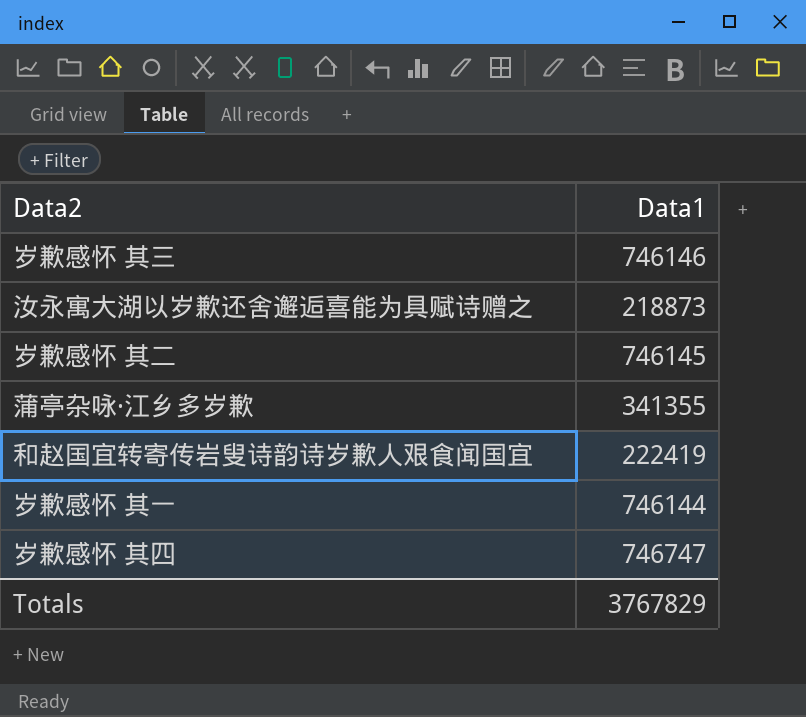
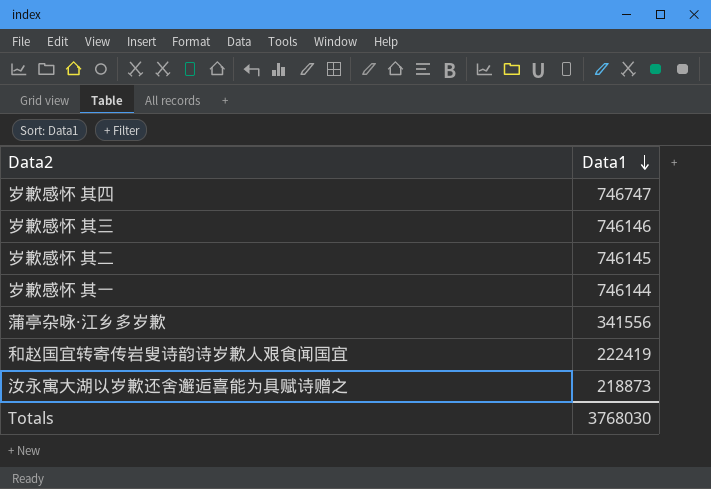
row order: none -> Data1 descending
蒲亭杂咏·江乡多岁歉 | Data1: 341355 -> 341556
Totals | Data1: 3767829 -> 3768030

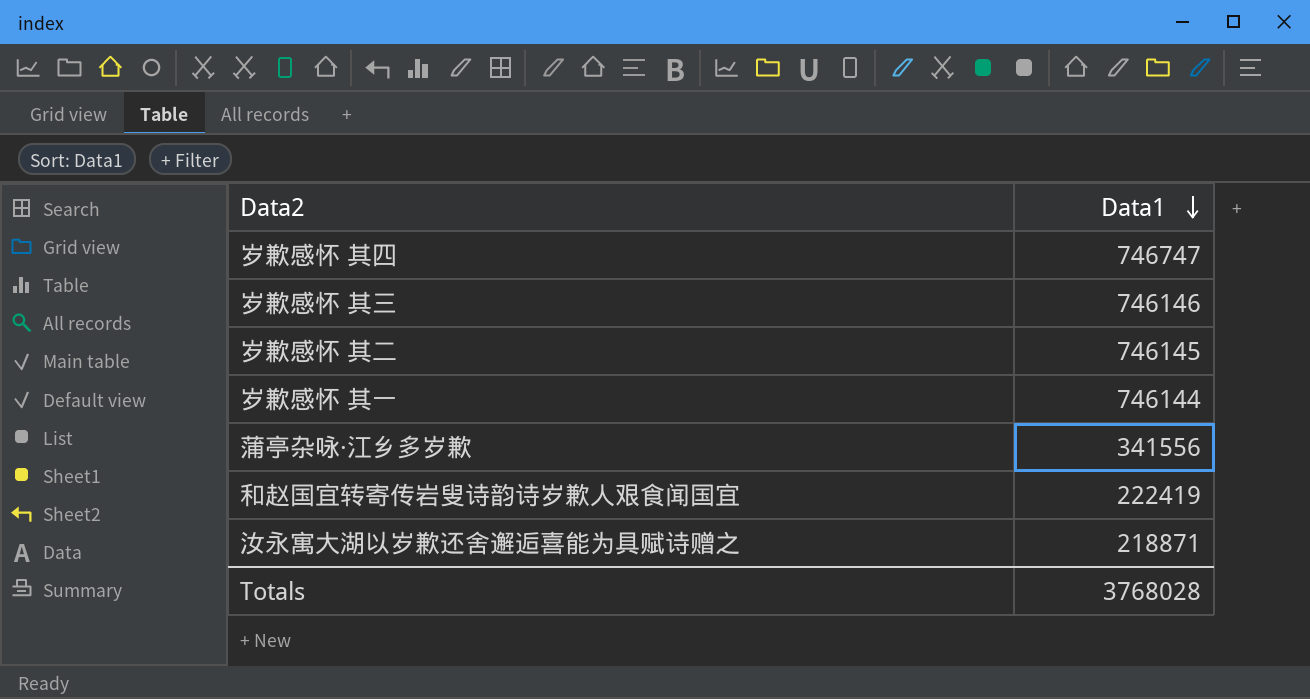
汝永寓大湖以岁歉还舍邂逅喜能为具赋诗赠之 | Data1: 218873 -> 218871
Totals | Data1: 3768030 -> 3768028

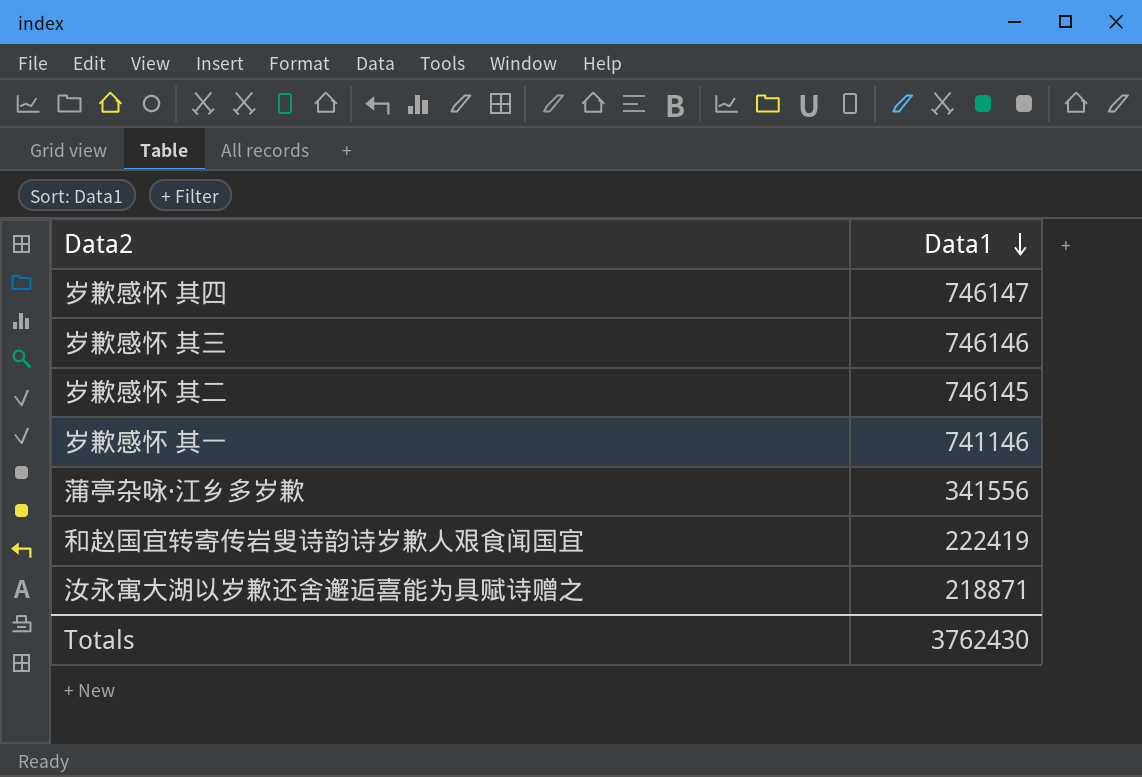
岁歉感怀 其四 | Data1: 746747 -> 746147
岁歉感怀 其一 | Data1: 746144 -> 741146
Totals | Data1: 3768028 -> 3762430

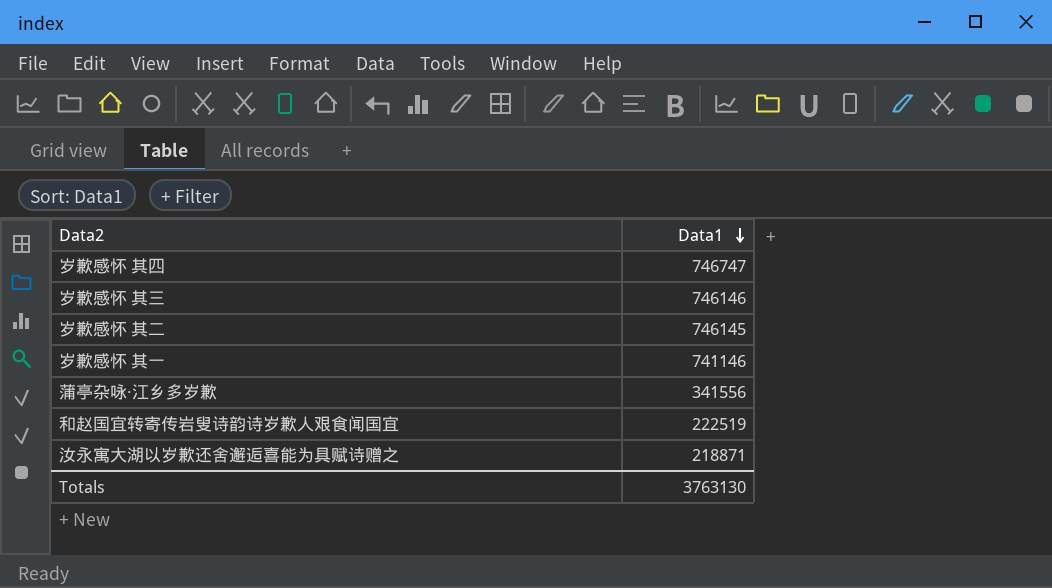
岁歉感怀 其四 | Data1: 746147 -> 746747
和赵国宜转寄传岩叟诗韵诗岁歉人艰食闻国宜 | Data1: 222419 -> 222519
Totals | Data1: 3762430 -> 3763130

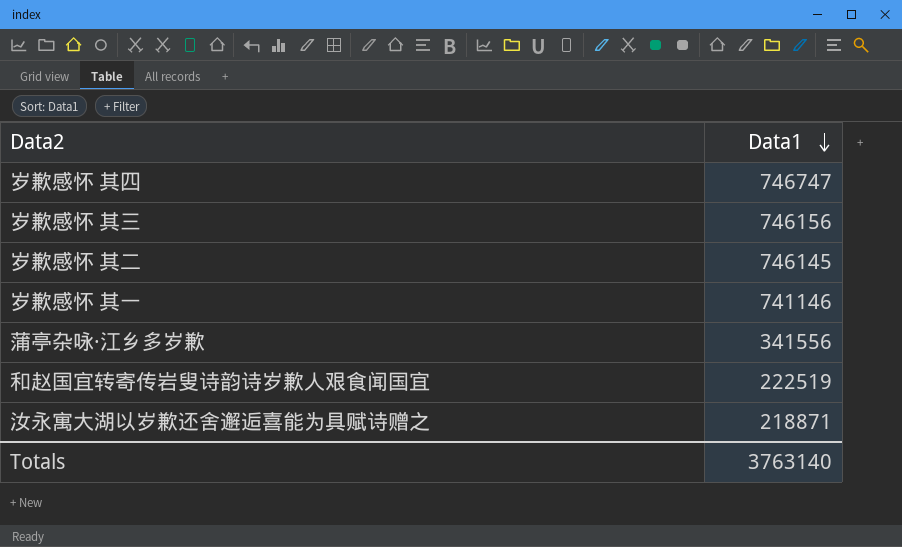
岁歉感怀 其三 | Data1: 746146 -> 746156
Totals | Data1: 3763130 -> 3763140

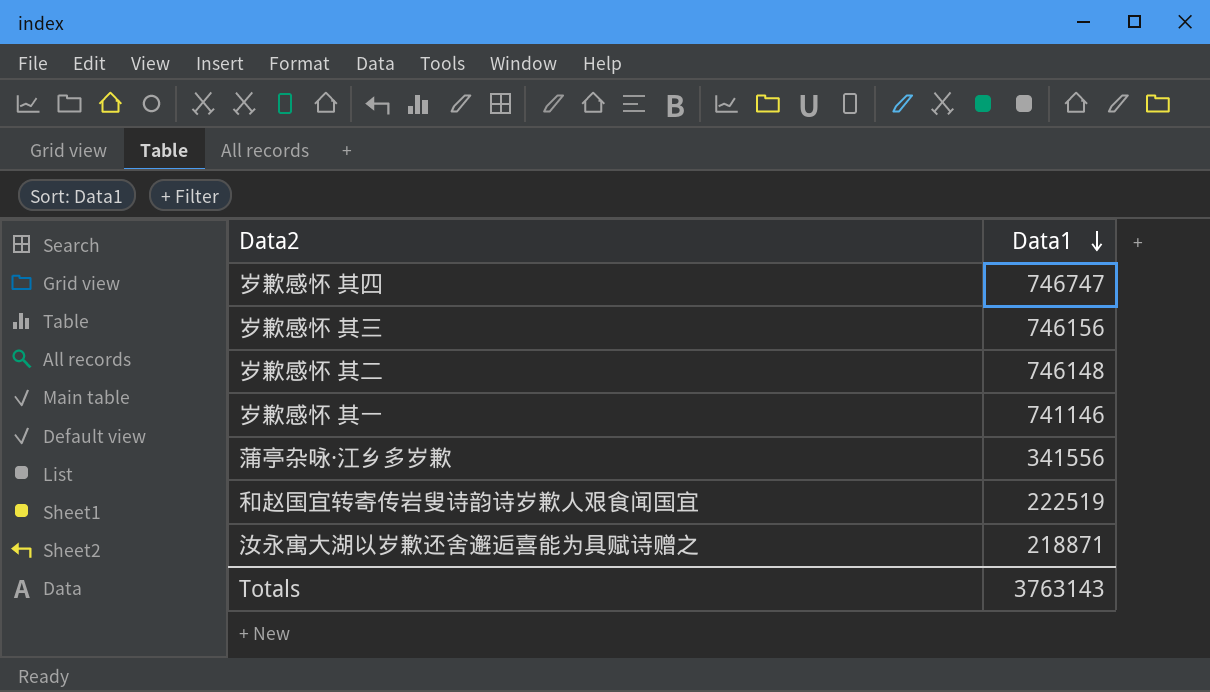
岁歉感怀 其二 | Data1: 746145 -> 746148
Totals | Data1: 3763140 -> 3763143

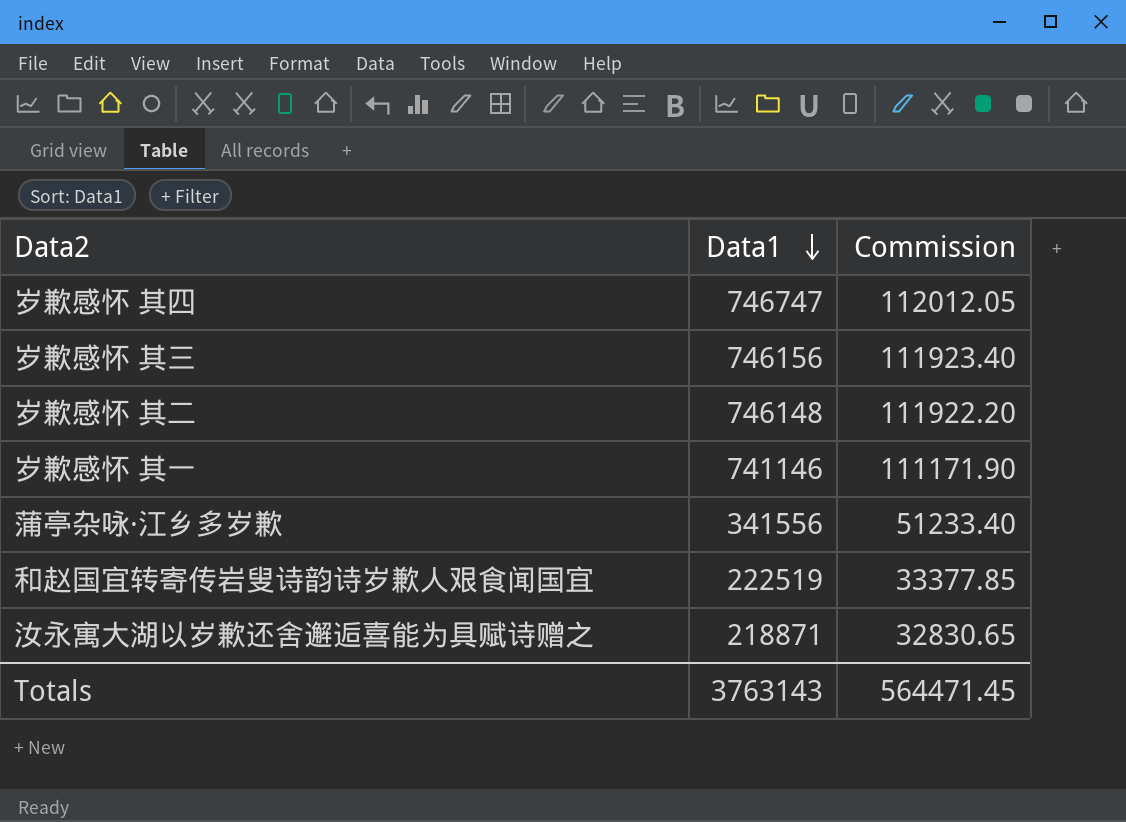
column Commission | formula: none -> [Data1] * 0.15

